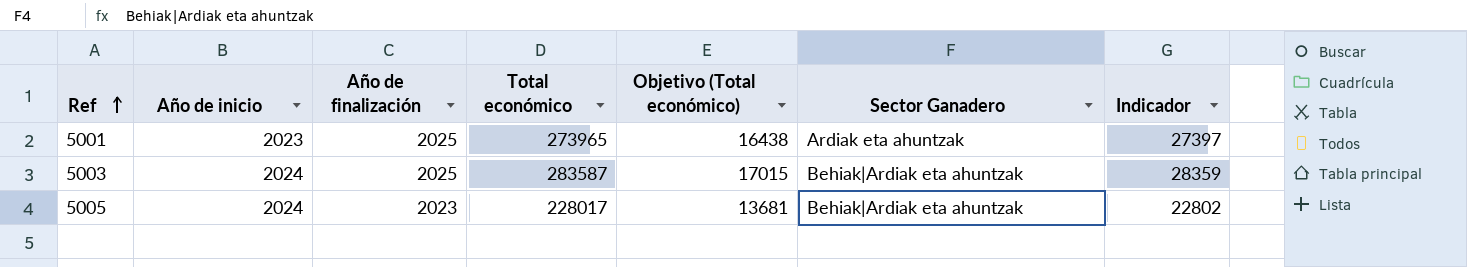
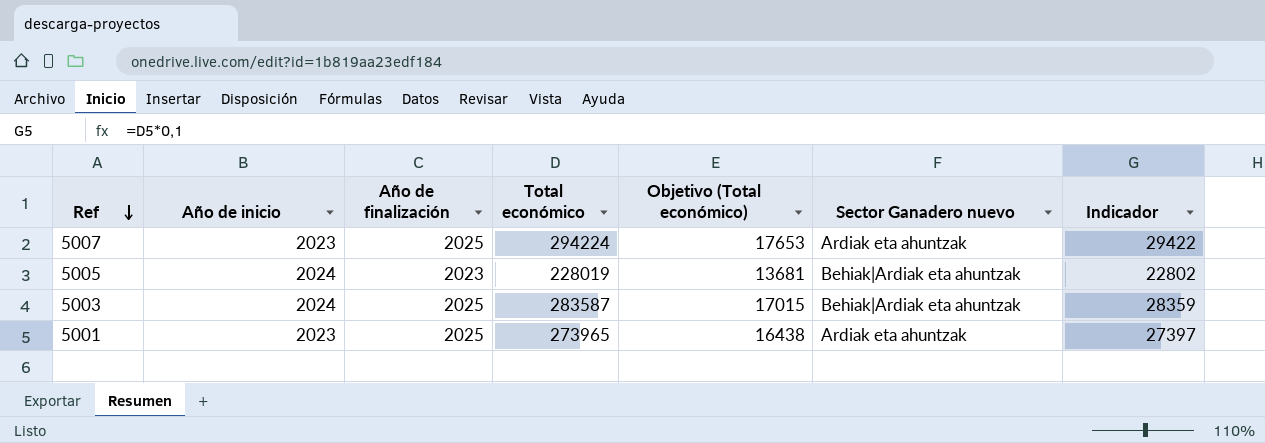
row order: Ref ascending -> Ref descending
column name: Sector Ganadero -> Sector Ganadero nuevo
row 5007: none -> 2023 | 2025 | 294224 | 17653 | Ardiak eta ahuntzak | 29422
5005 | Total económico: 228017 -> 228019

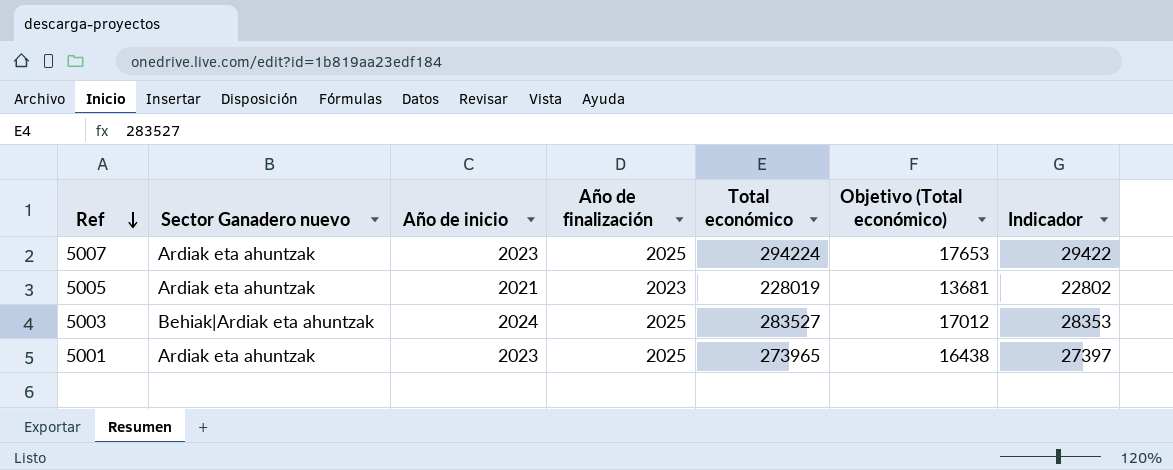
column Sector Ganadero nuevo | position: 6 -> 2
5005 | Sector Ganadero nuevo: Behiak|Ardiak eta ahuntzak -> Ardiak eta ahuntzak
5005 | Año de inicio: 2024 -> 2021
5003 | Total económico: 283587 -> 283527
5003 | Objetivo (Total económico): 17015 -> 17012
5003 | Indicador: 28359 -> 28353

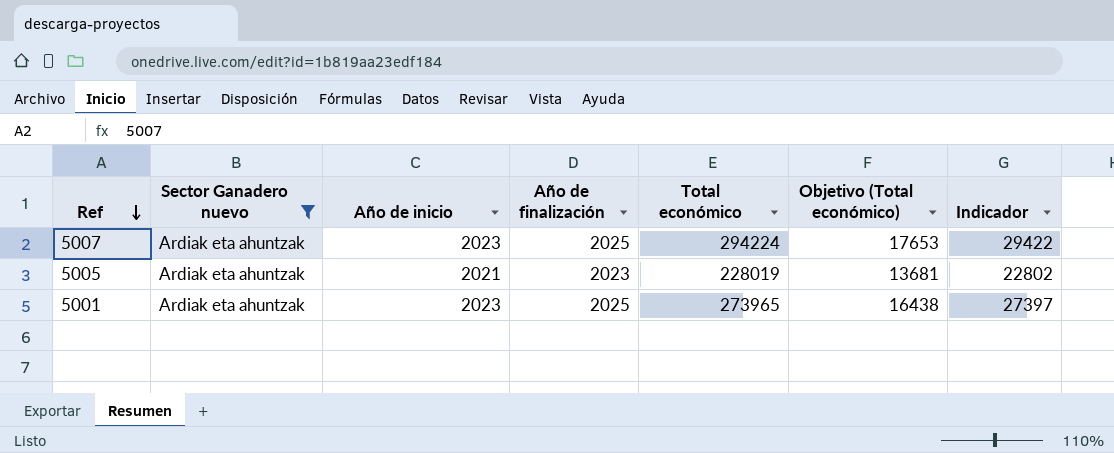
filter: none -> Sector Ganadero nuevo = Ardiak eta ahuntzak

